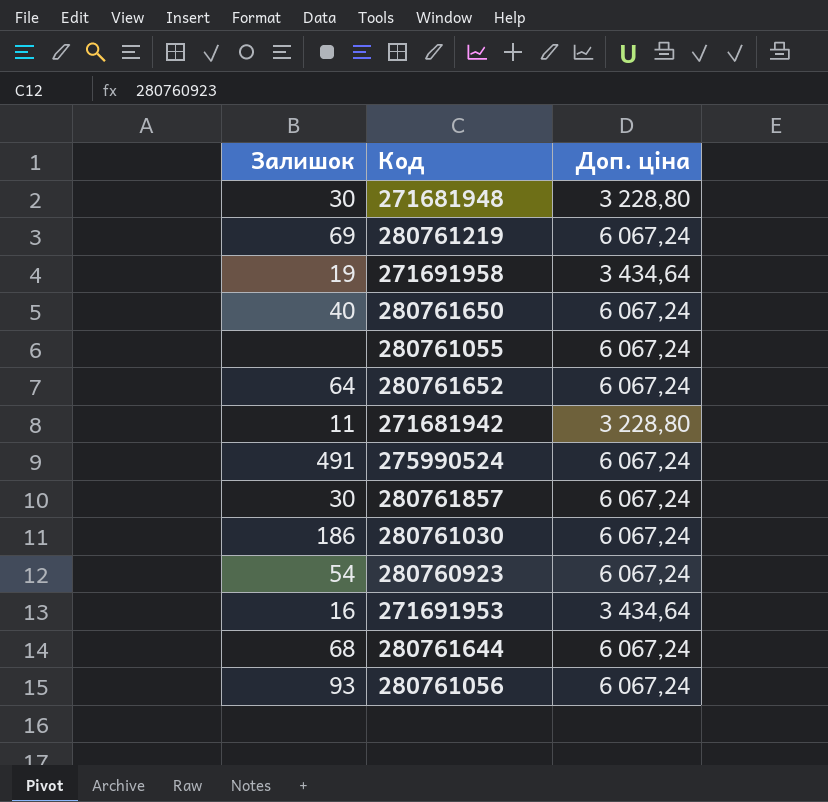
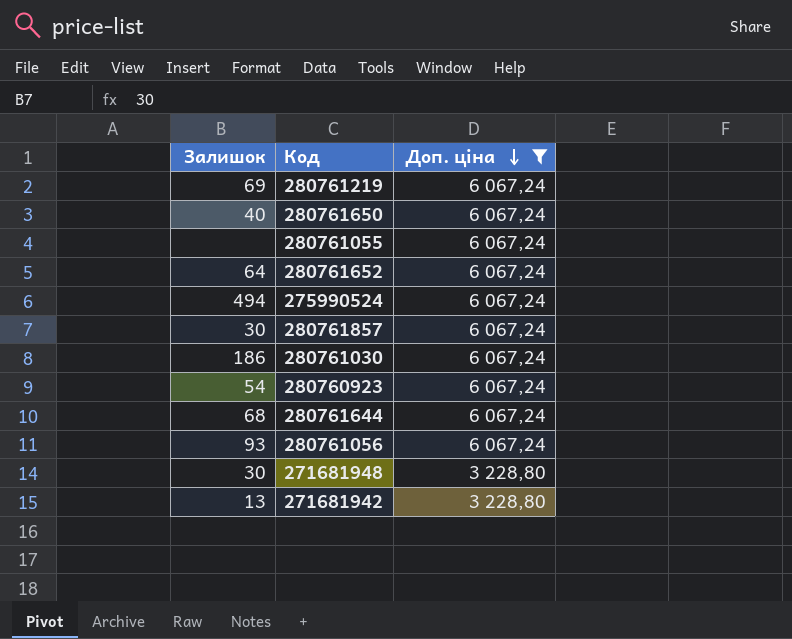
filter: none -> Доп. ціна != 3 434,64
row order: none -> Доп. ціна descending
275990524 | Залишок: 491 -> 494
271681942 | Залишок: 11 -> 13

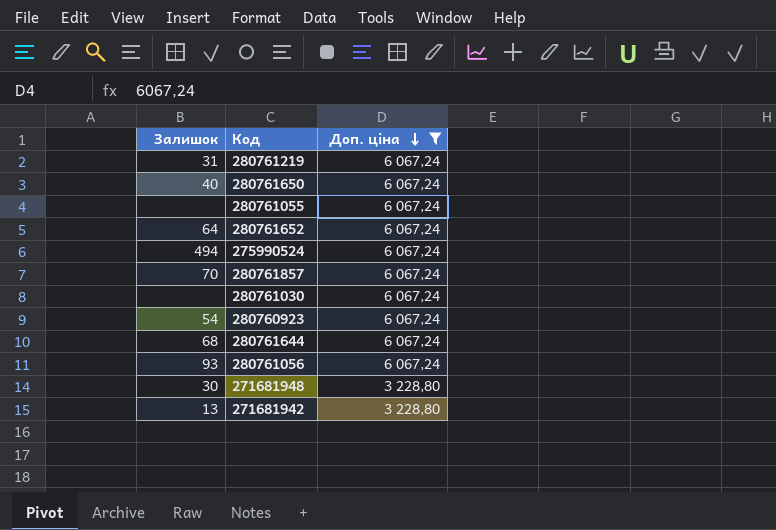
280761219 | Залишок: 69 -> 31
280761857 | Залишок: 30 -> 70
280761030 | Залишок: 186 -> none

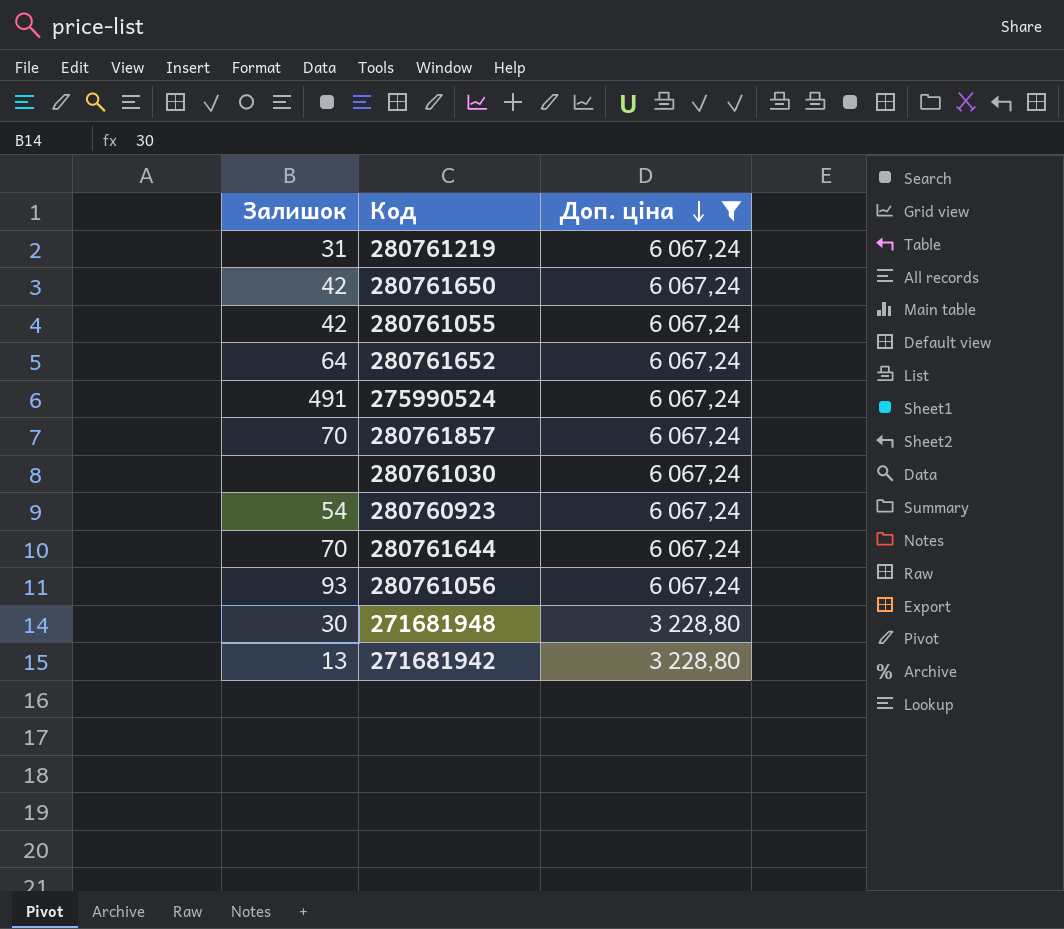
280761650 | Залишок: 40 -> 42
280761055 | Залишок: none -> 42
275990524 | Залишок: 494 -> 491
280761644 | Залишок: 68 -> 70

